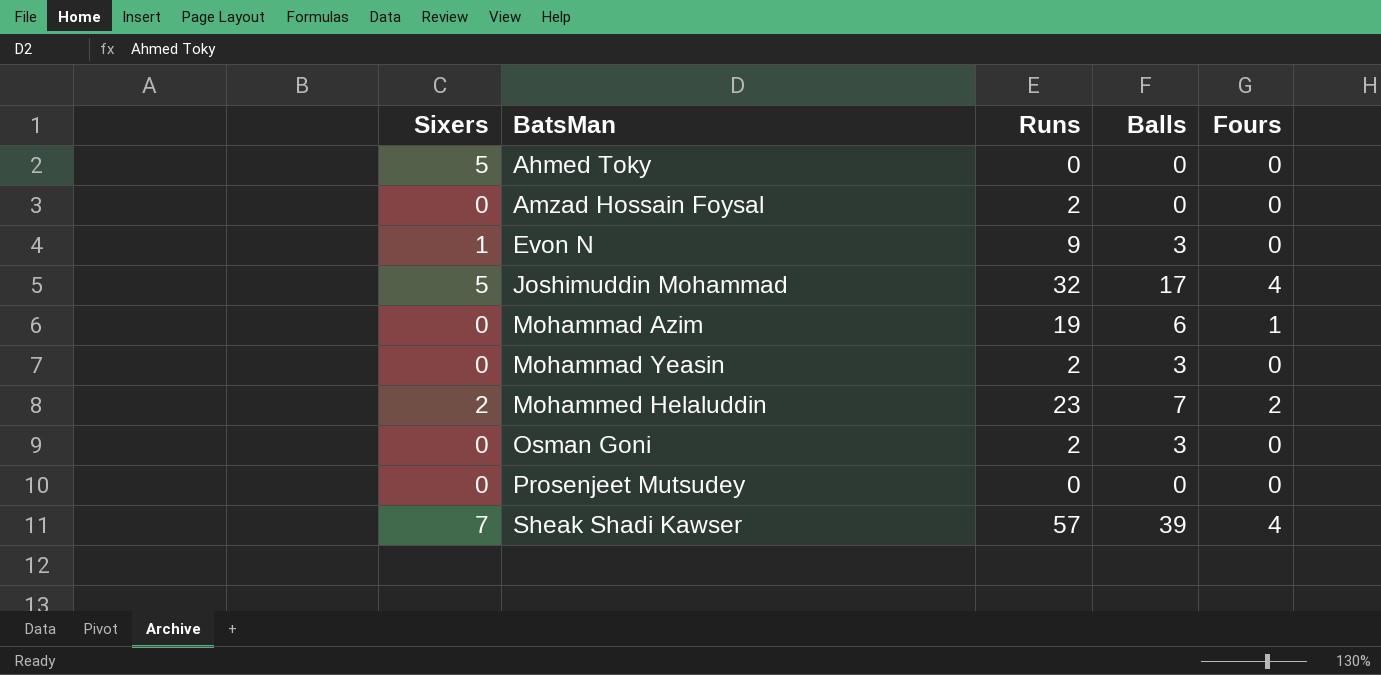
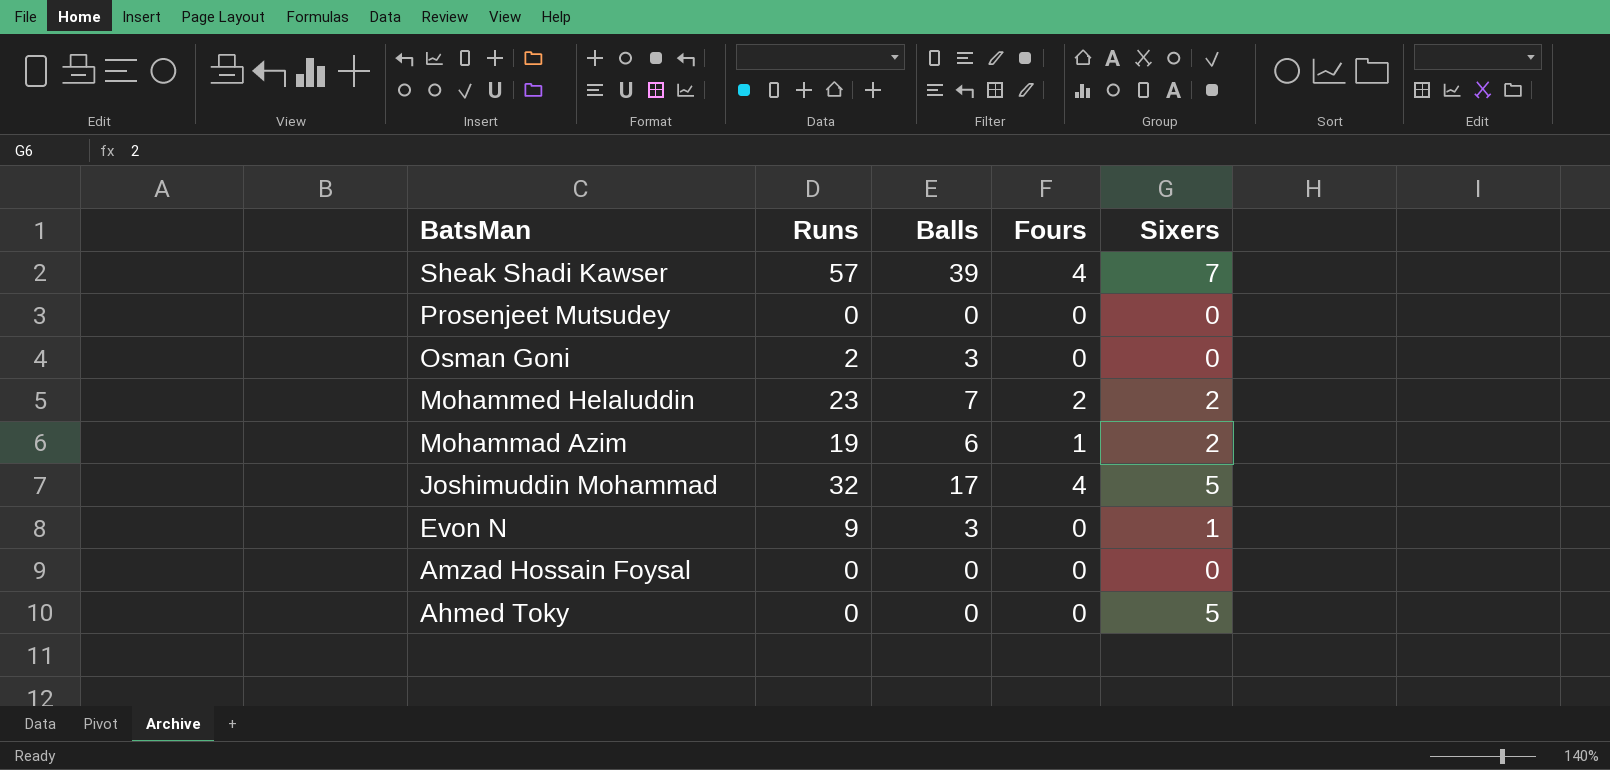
row order: BatsMan ascending -> BatsMan descending
column Sixers | position: 1 -> 5
row Mohammad Yeasin: 0 | 2 | 3 | 0 -> none
Mohammad Azim | Sixers: 0 -> 2
Amzad Hossain Foysal | Runs: 2 -> 0

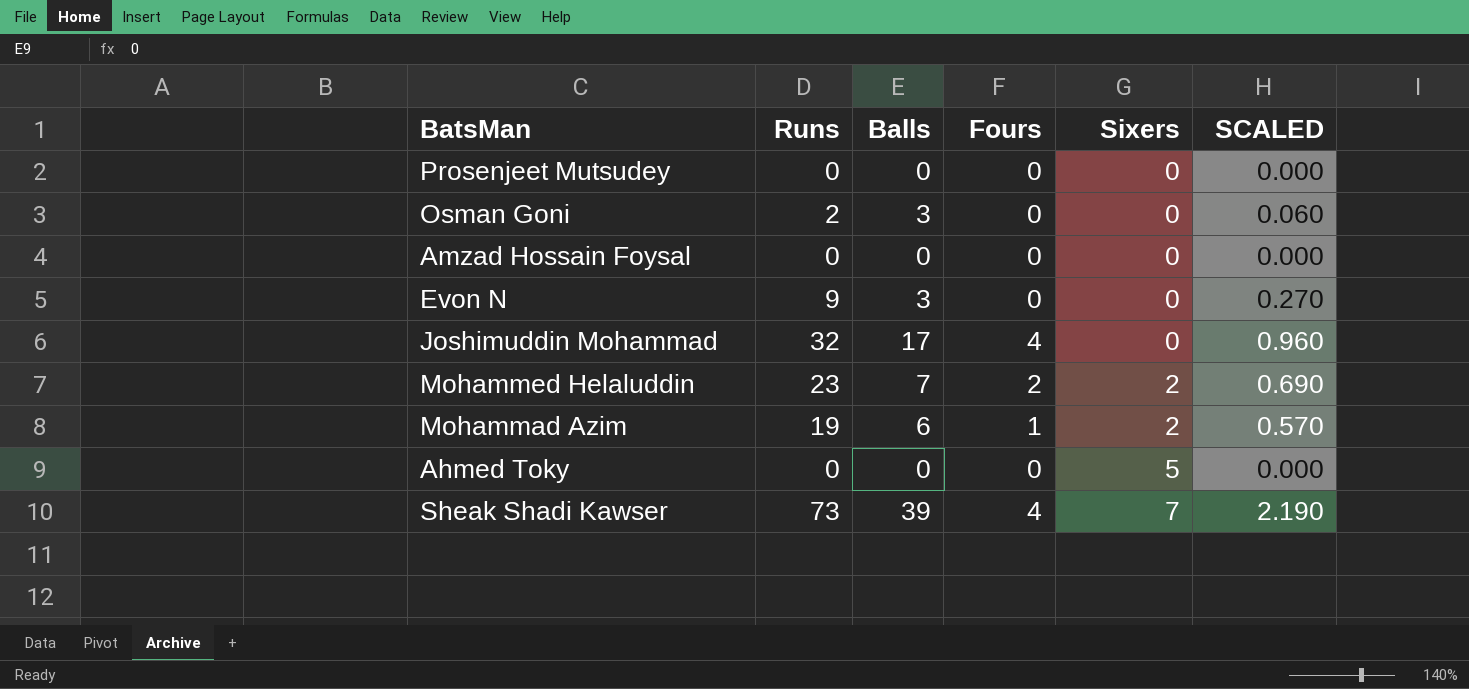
row order: BatsMan descending -> Sixers ascending
column SCALED | formula: none -> [Runs] * 0.03
Evon N | Sixers: 1 -> 0
Joshimuddin Mohammad | Sixers: 5 -> 0
Sheak Shadi Kawser | Runs: 57 -> 73

